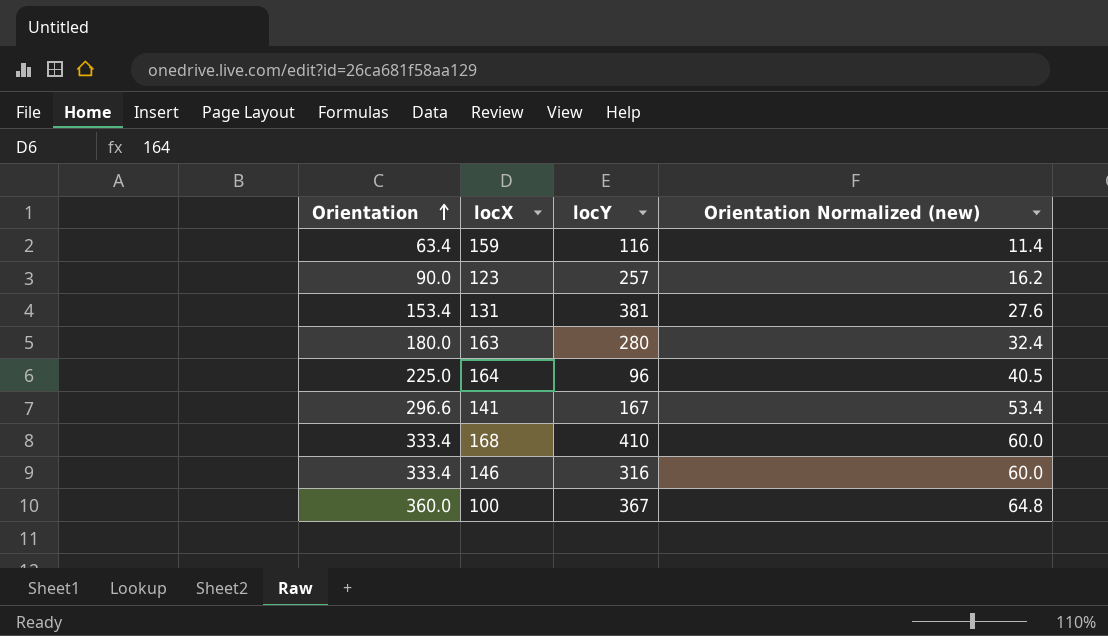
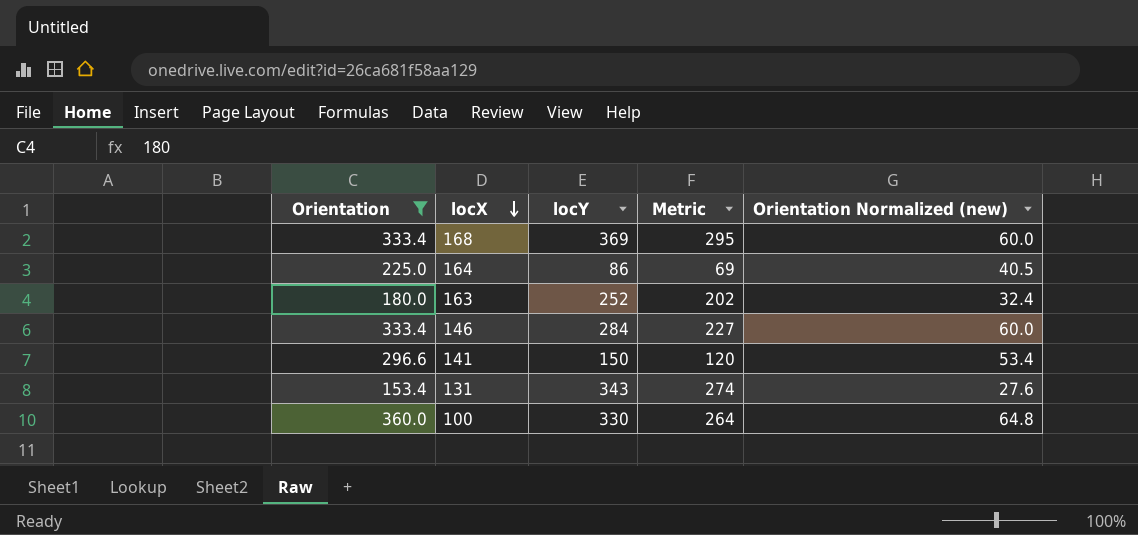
filter: none -> Orientation >= 153.4
row order: Orientation ascending -> locX descending
column Metric | formula: none -> [locY] * 0.8
168 | locY: 410 -> 369
164 | locY: 96 -> 86
163 | locY: 280 -> 252
146 | locY: 316 -> 284
141 | locY: 167 -> 150
131 | locY: 381 -> 343
100 | locY: 367 -> 330

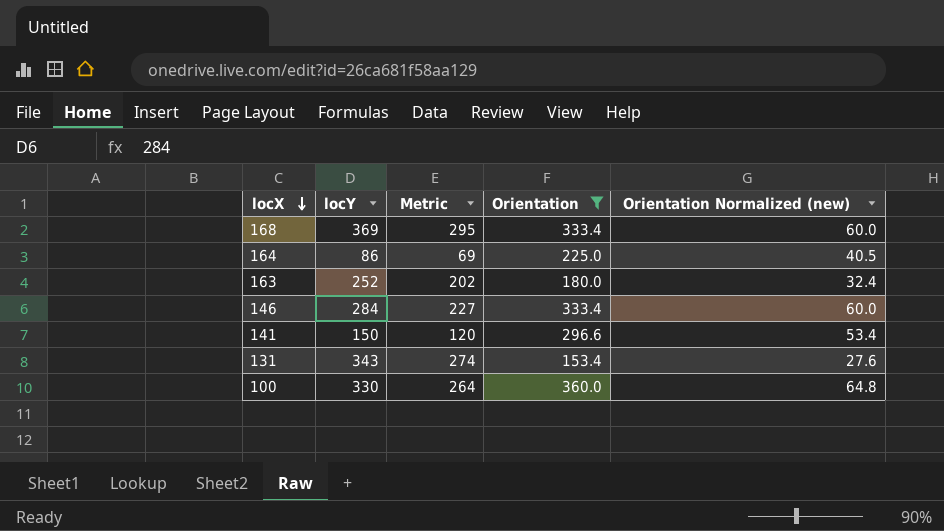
column Orientation | position: 1 -> 4

